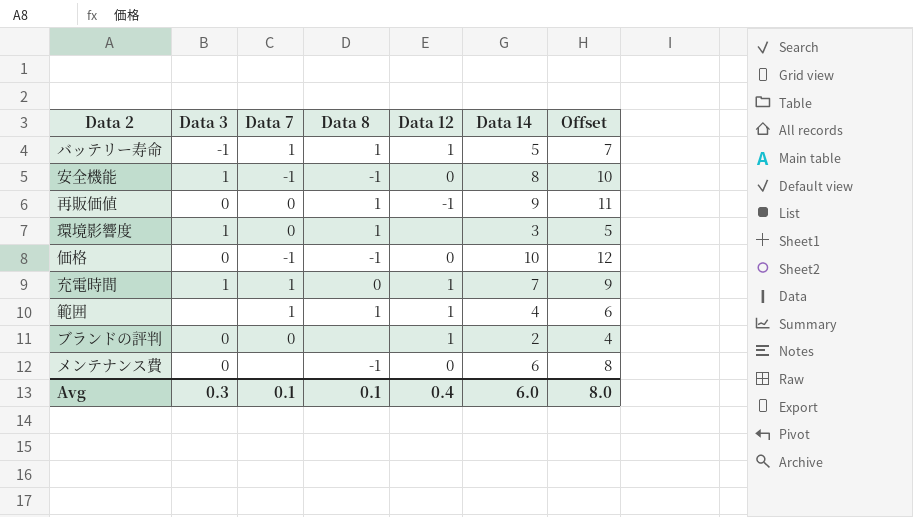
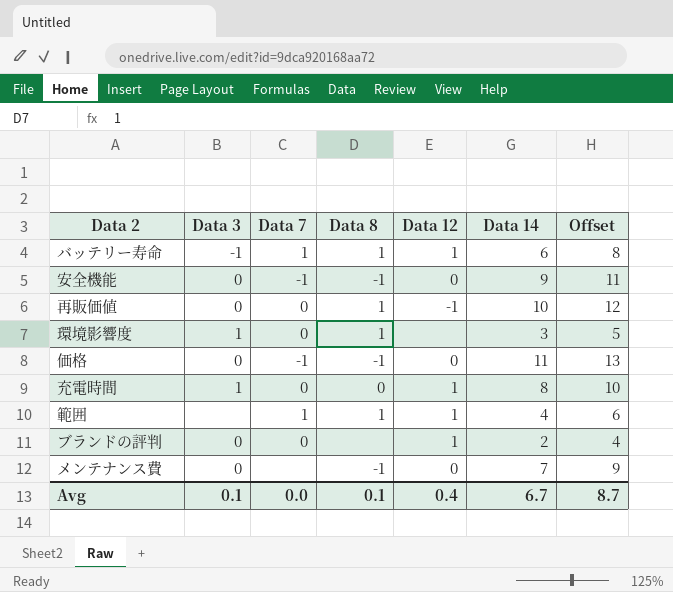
バッテリー寿命 | Data 14: 5 -> 6
バッテリー寿命 | Offset: 7 -> 8
安全機能 | Data 3: 1 -> 0
安全機能 | Data 14: 8 -> 9
安全機能 | Offset: 10 -> 11
再販価値 | Data 14: 9 -> 10
再販価値 | Offset: 11 -> 12
価格 | Data 14: 10 -> 11
価格 | Offset: 12 -> 13
充電時間 | Data 7: 1 -> 0
充電時間 | Data 14: 7 -> 8
充電時間 | Offset: 9 -> 10
メンテナンス費 | Data 14: 6 -> 7
メンテナンス費 | Offset: 8 -> 9
Avg | Data 3: 0.3 -> 0.1
Avg | Data 7: 0.1 -> 0.0
Avg | Data 14: 6.0 -> 6.7
Avg | Offset: 8.0 -> 8.7

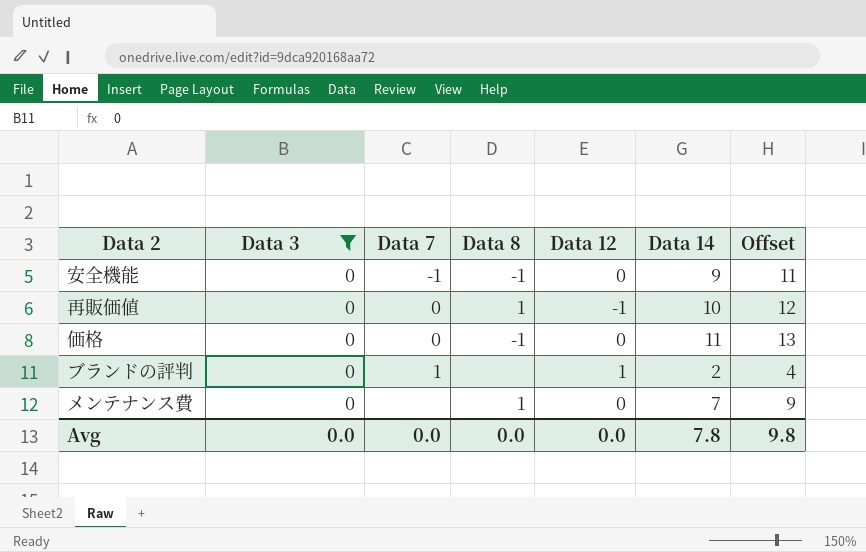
filter: none -> Data 3 = 0
価格 | Data 7: -1 -> 0
ブランドの評判 | Data 7: 0 -> 1
メンテナンス費 | Data 8: -1 -> 1
Avg | Data 3: 0.1 -> 0.0
Avg | Data 8: 0.1 -> 0.0
Avg | Data 12: 0.4 -> 0.0
Avg | Data 14: 6.7 -> 7.8
Avg | Offset: 8.7 -> 9.8

